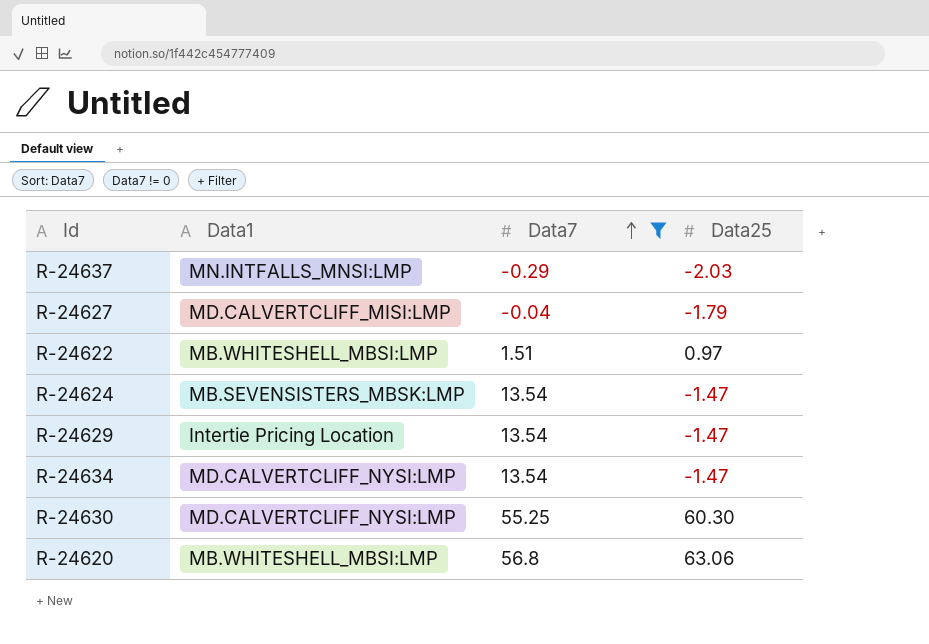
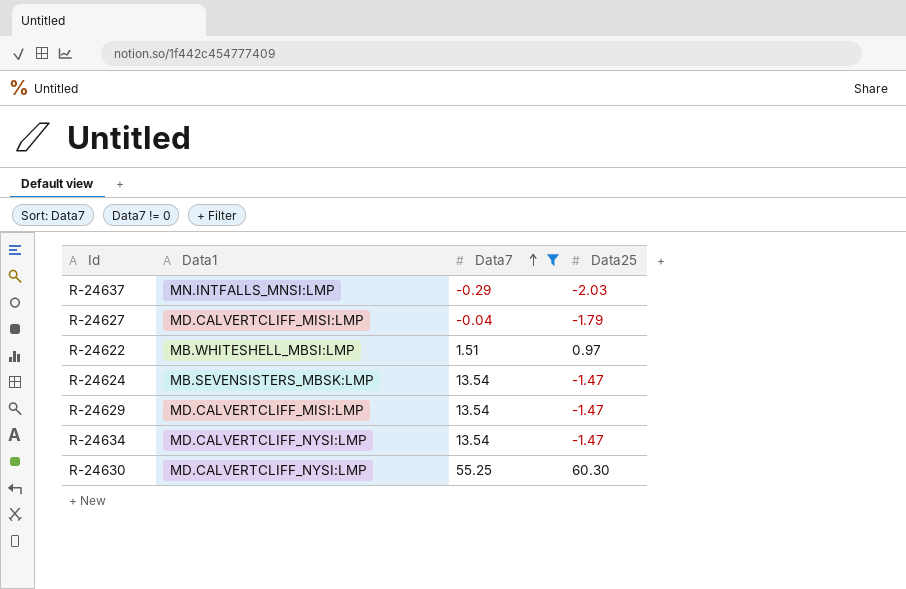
row R-24620: MB.WHITESHELL_MBSI:LMP | 56.8 | 63.06 -> none
R-24629 | Data1: Intertie Pricing Location -> MD.CALVERTCLIFF_MISI:LMP

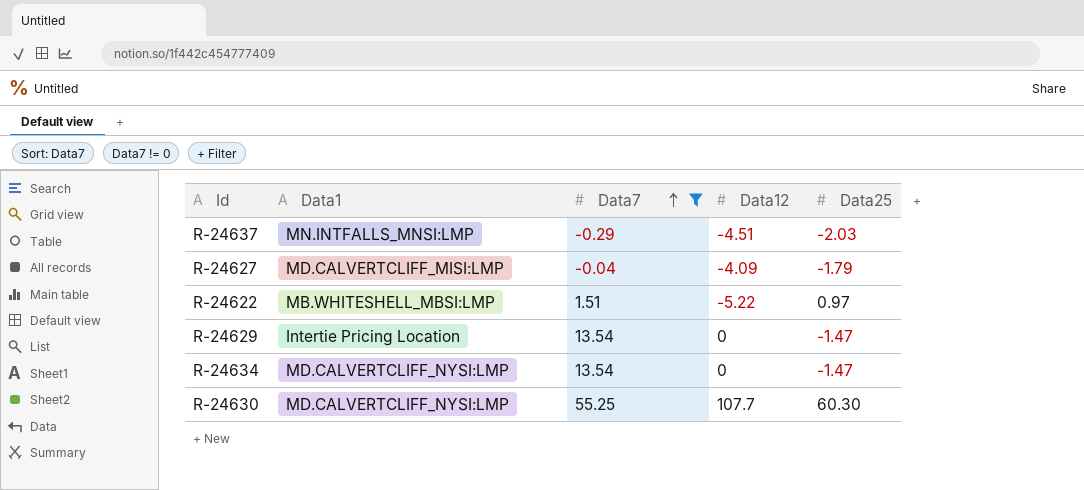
column Data12 | position: none -> 4
row R-24624: MB.SEVENSISTERS_MBSK:LMP | 13.54 | -1.47 -> none
R-24629 | Data1: MD.CALVERTCLIFF_MISI:LMP -> Intertie Pricing Location

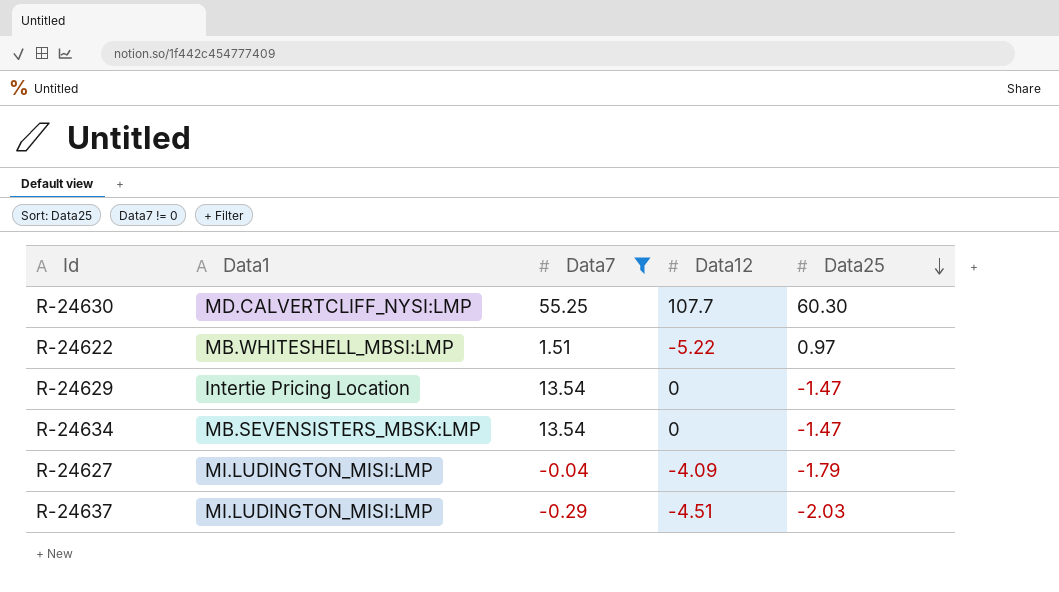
row order: Data7 ascending -> Data25 descending
R-24634 | Data1: MD.CALVERTCLIFF_NYSI:LMP -> MB.SEVENSISTERS_MBSK:LMP
R-24627 | Data1: MD.CALVERTCLIFF_MISI:LMP -> MI.LUDINGTON_MISI:LMP
R-24637 | Data1: MN.INTFALLS_MNSI:LMP -> MI.LUDINGTON_MISI:LMP

